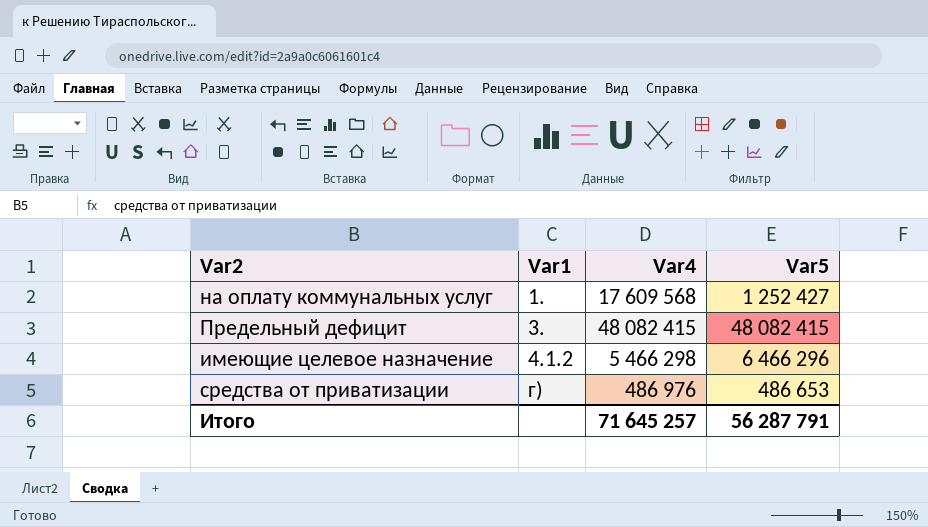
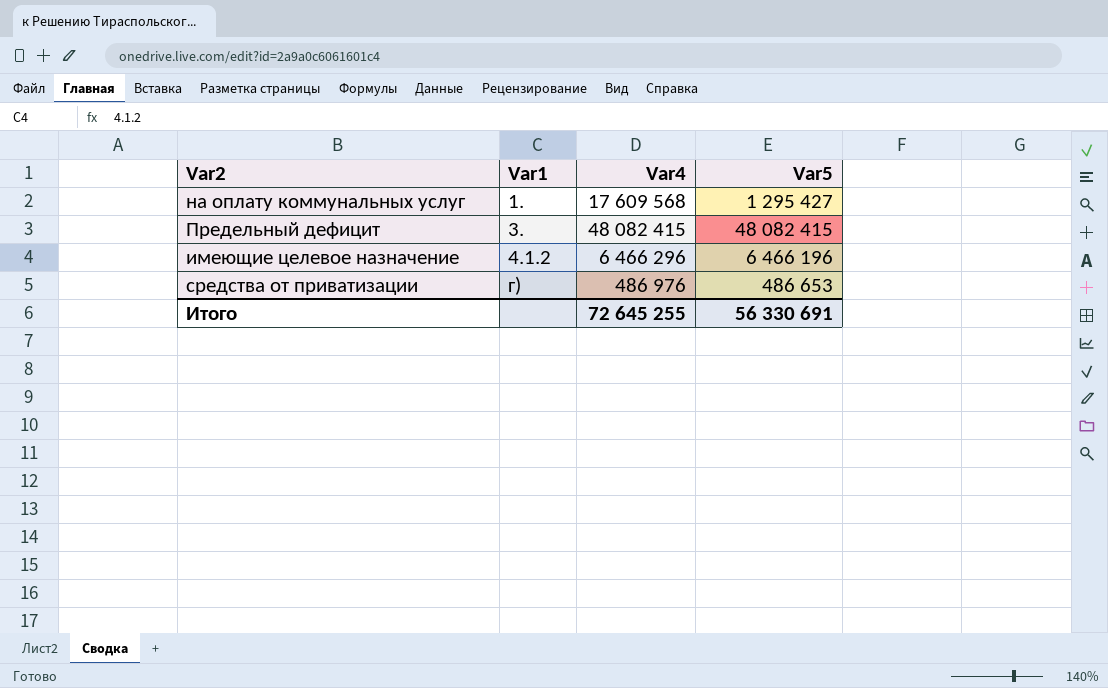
на оплату коммунальных услуг | Var5: 1 252 427 -> 1 295 427
имеющие целевое назначение | Var4: 5 466 298 -> 6 466 296
имеющие целевое назначение | Var5: 6 466 296 -> 6 466 196
Итого | Var4: 71 645 257 -> 72 645 255
Итого | Var5: 56 287 791 -> 56 330 691

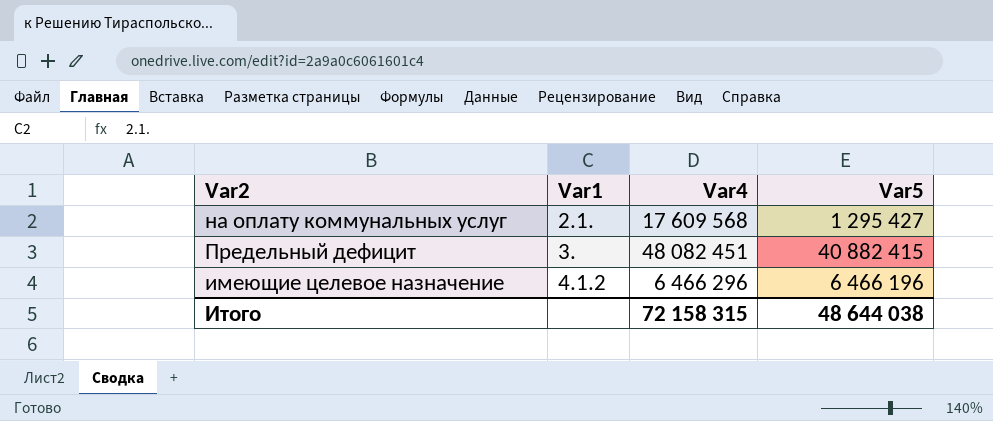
row средства от приватизации: г) | 486 976 | 486 653 -> none
на оплату коммунальных услуг | Var1: 1. -> 2.1.
Предельный дефицит | Var4: 48 082 415 -> 48 082 451
Предельный дефицит | Var5: 48 082 415 -> 40 882 415
Итого | Var4: 72 645 255 -> 72 158 315
Итого | Var5: 56 330 691 -> 48 644 038

